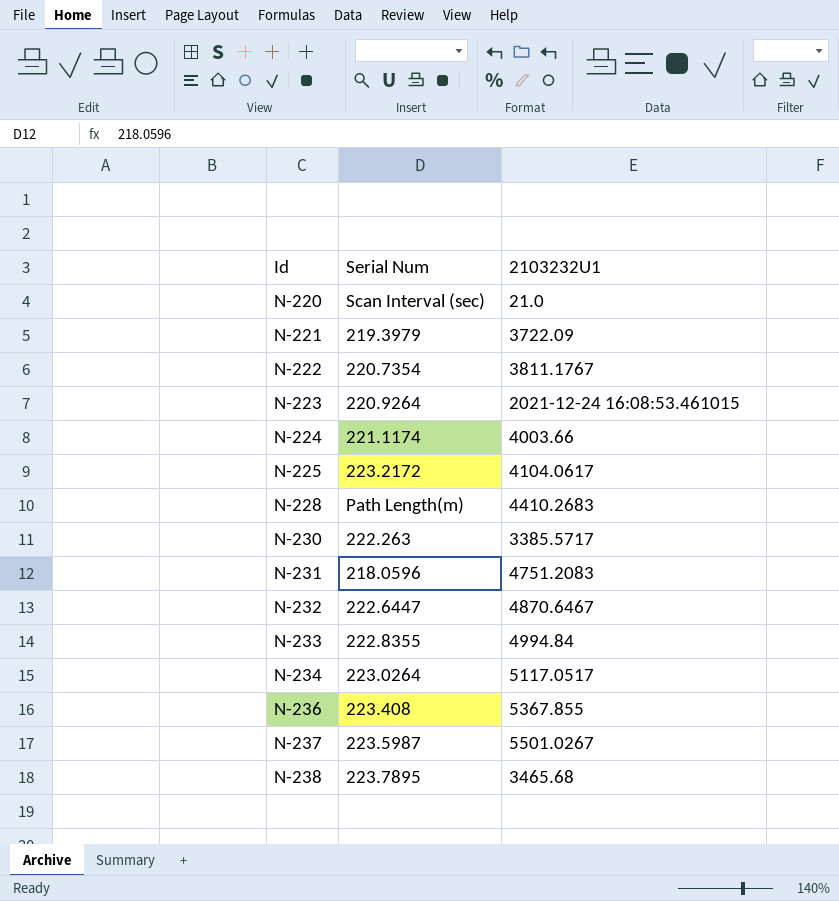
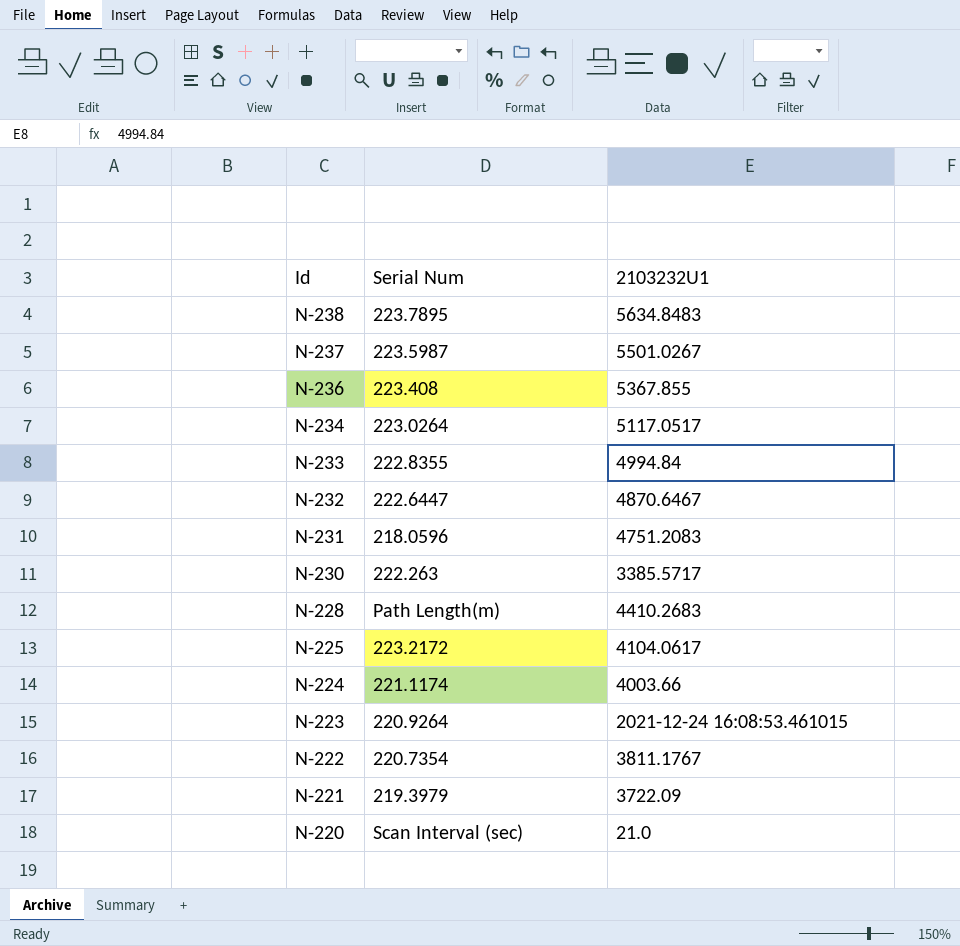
row order: Id ascending -> Id descending
N-238 | 2103232U1: 3465.68 -> 5634.8483

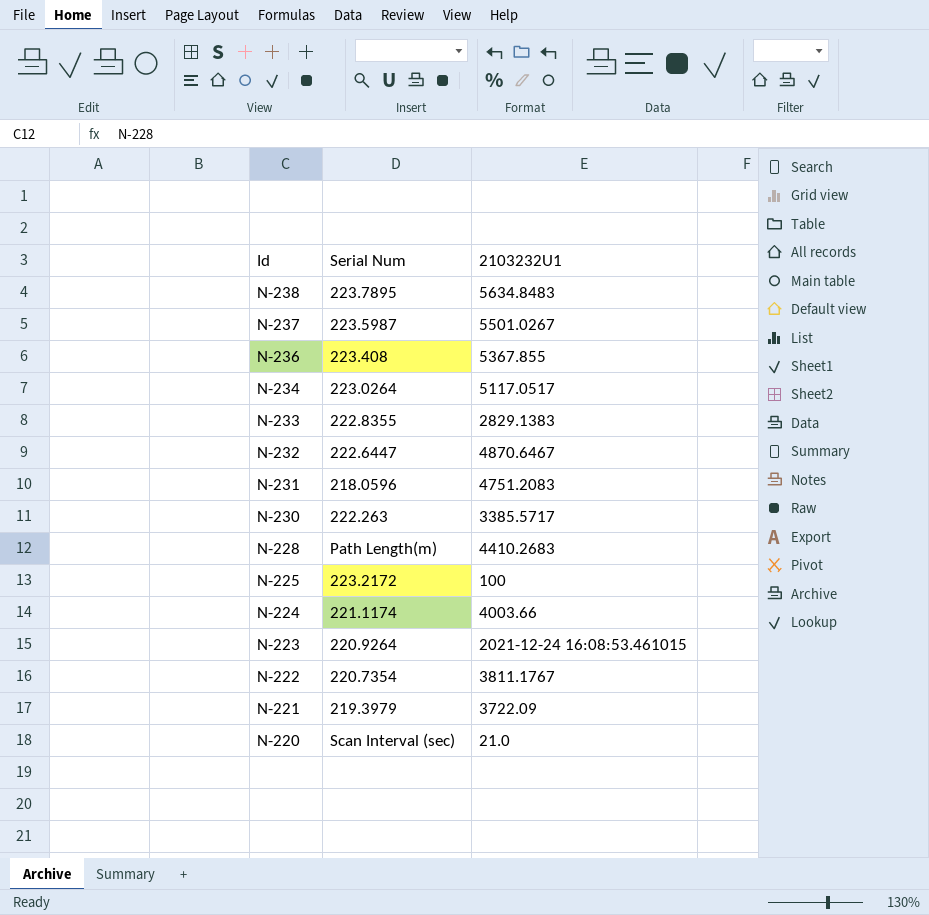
N-233 | 2103232U1: 4994.84 -> 2829.1383
N-225 | 2103232U1: 4104.0617 -> 100

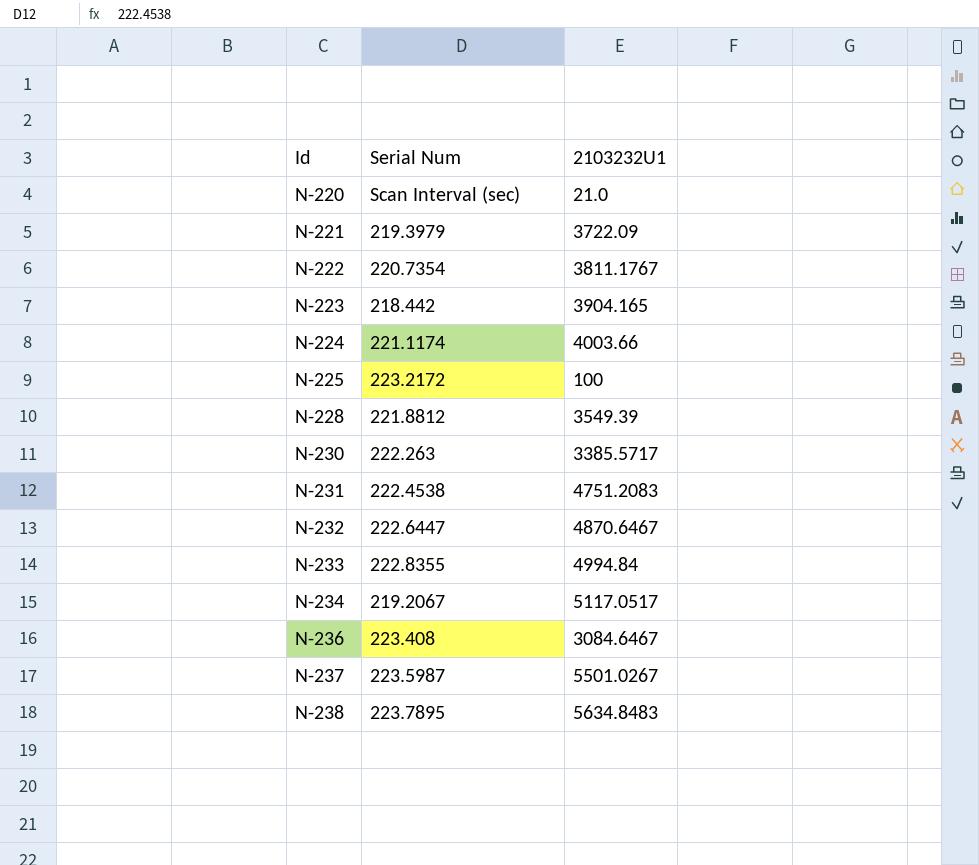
row order: Id descending -> Id ascending
N-223 | Serial Num: 220.9264 -> 218.442
N-223 | 2103232U1: 2021-12-24 16:08:53.461015 -> 3904.165
N-228 | Serial Num: Path Length(m) -> 221.8812
N-228 | 2103232U1: 4410.2683 -> 3549.39
N-231 | Serial Num: 218.0596 -> 222.4538
N-233 | 2103232U1: 2829.1383 -> 4994.84
N-234 | Serial Num: 223.0264 -> 219.2067
N-236 | 2103232U1: 5367.855 -> 3084.6467

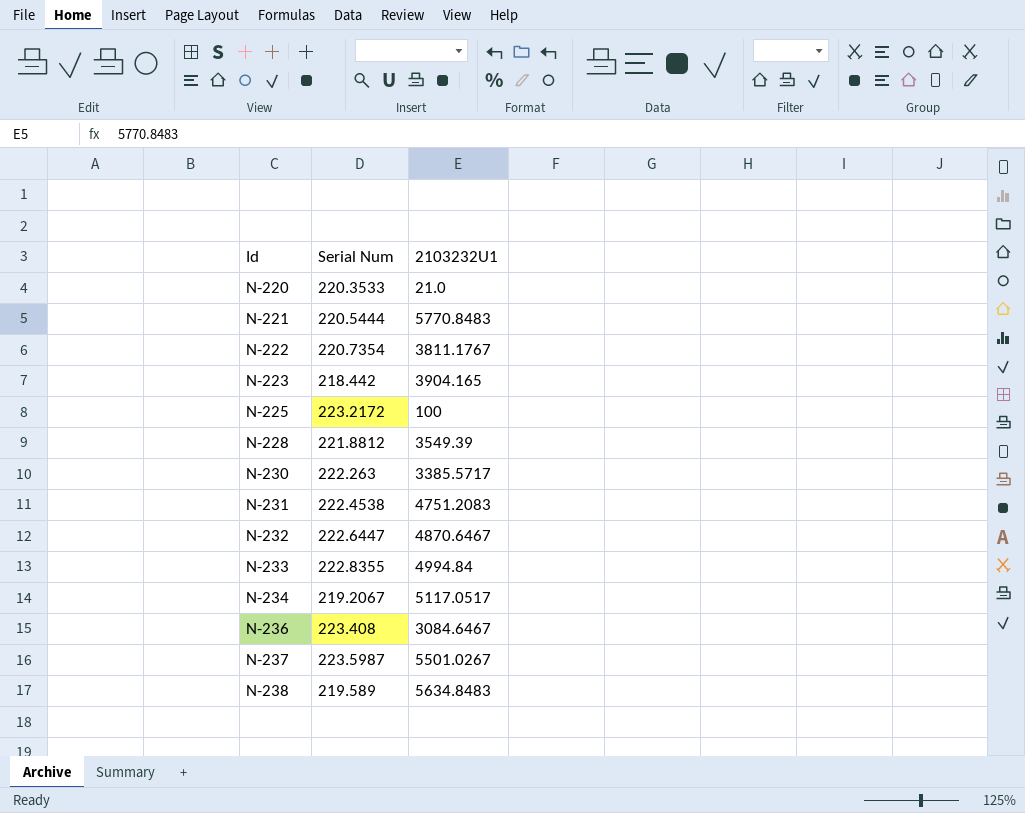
row N-224: 221.1174 | 4003.66 -> none
N-220 | Serial Num: Scan Interval (sec) -> 220.3533
N-221 | Serial Num: 219.3979 -> 220.5444
N-221 | 2103232U1: 3722.09 -> 5770.8483
N-238 | Serial Num: 223.7895 -> 219.589

